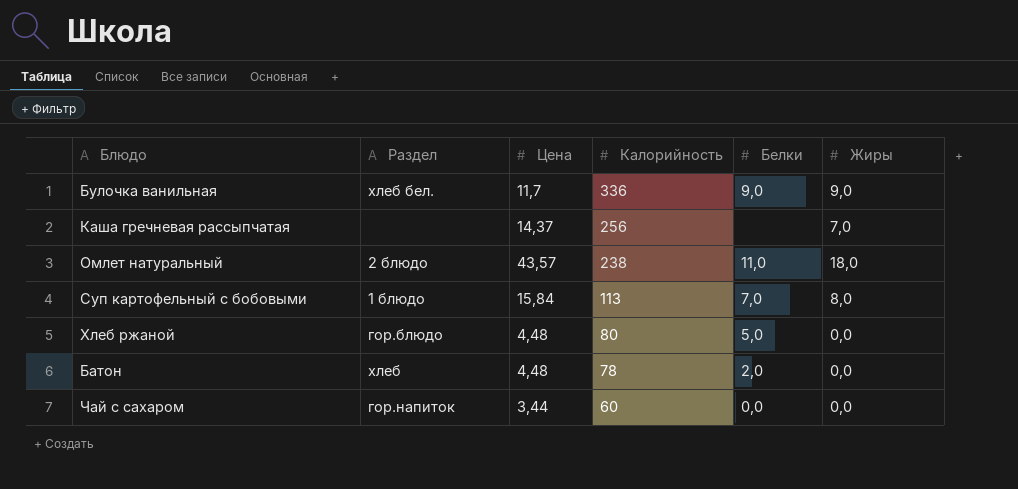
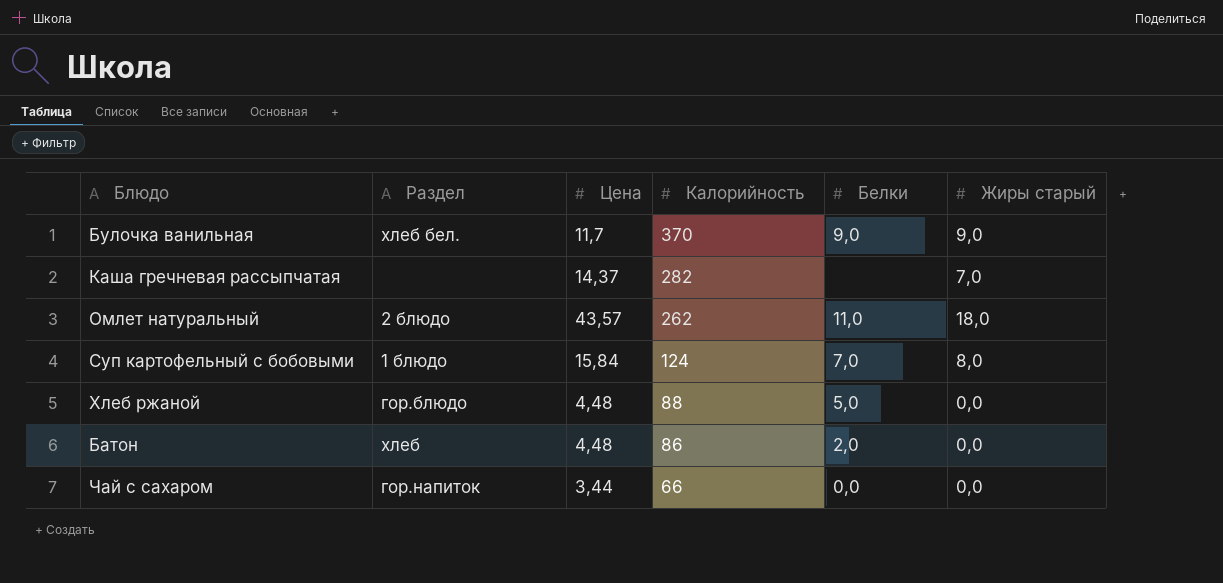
column name: Жиры -> Жиры старый
Булочка ванильная | Калорийность: 336 -> 370
Каша гречневая рассыпчатая | Калорийность: 256 -> 282
Омлет натуральный | Калорийность: 238 -> 262
Суп картофельный с бобовыми | Калорийность: 113 -> 124
Хлеб ржаной | Калорийность: 80 -> 88
Батон | Калорийность: 78 -> 86
Чай с сахаром | Калорийность: 60 -> 66

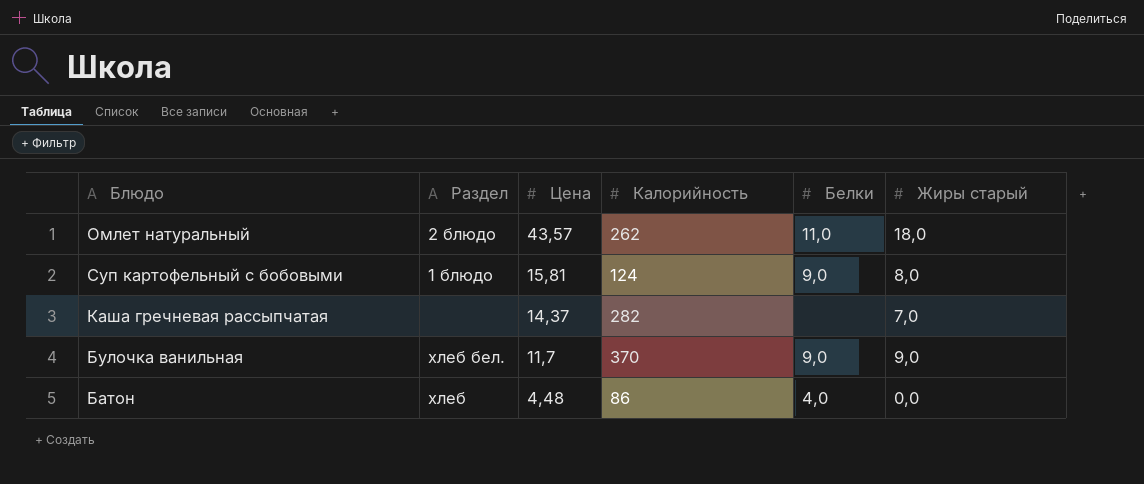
row order: Калорийность descending -> Цена descending
row Хлеб ржаной: гор.блюдо | 4,48 | 88 | 5,0 | 0,0 -> none
row Чай с сахаром: гор.напиток | 3,44 | 66 | 0,0 | 0,0 -> none
Суп картофельный с бобовыми | Цена: 15,84 -> 15,81
Суп картофельный с бобовыми | Белки: 7,0 -> 9,0
Батон | Белки: 2,0 -> 4,0

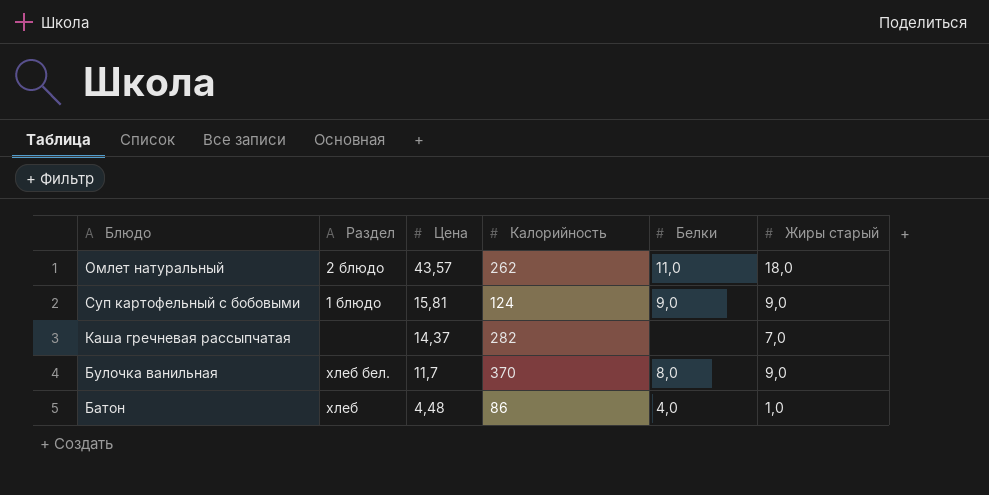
Суп картофельный с бобовыми | Жиры старый: 8,0 -> 9,0
Булочка ванильная | Белки: 9,0 -> 8,0
Батон | Жиры старый: 0,0 -> 1,0

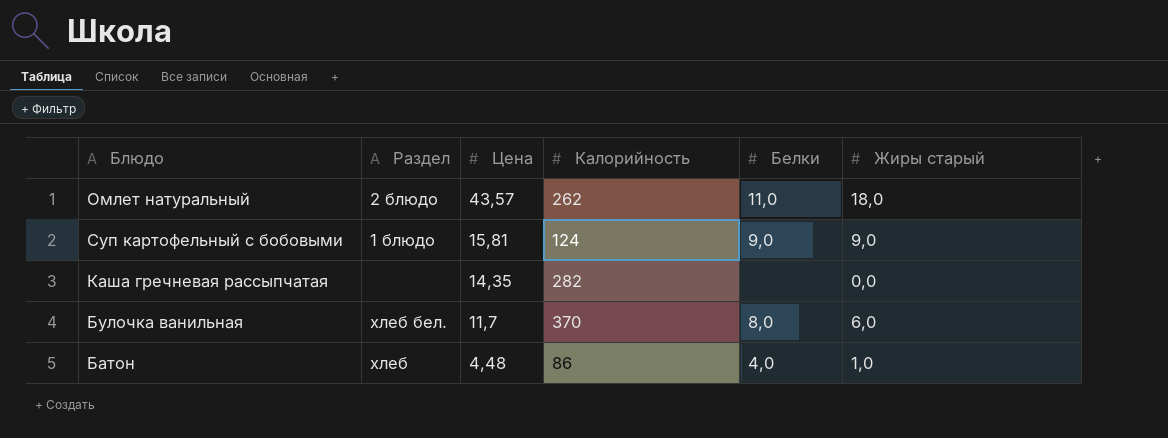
Каша гречневая рассыпчатая | Цена: 14,37 -> 14,35
Каша гречневая рассыпчатая | Жиры старый: 7,0 -> 0,0
Булочка ванильная | Жиры старый: 9,0 -> 6,0

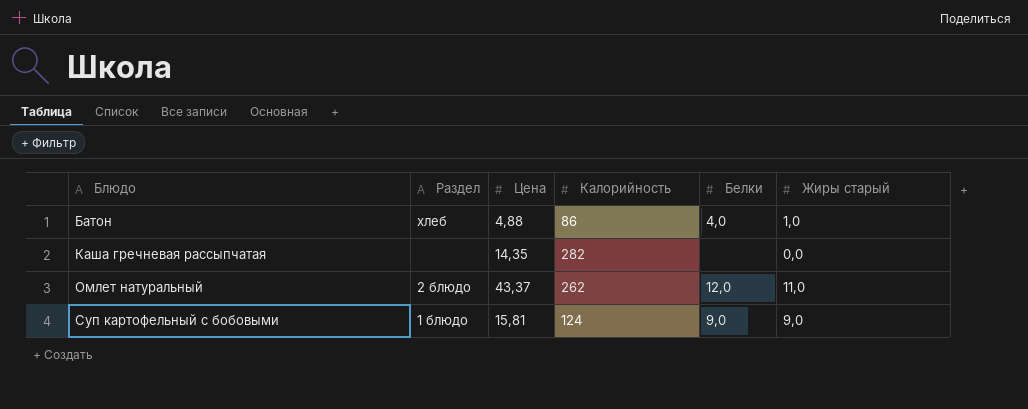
row order: Цена descending -> Блюдо ascending
row Булочка ванильная: хлеб бел. | 11,7 | 370 | 8,0 | 6,0 -> none
Батон | Цена: 4,48 -> 4,88
Омлет натуральный | Цена: 43,57 -> 43,37
Омлет натуральный | Белки: 11,0 -> 12,0
Омлет натуральный | Жиры старый: 18,0 -> 11,0

